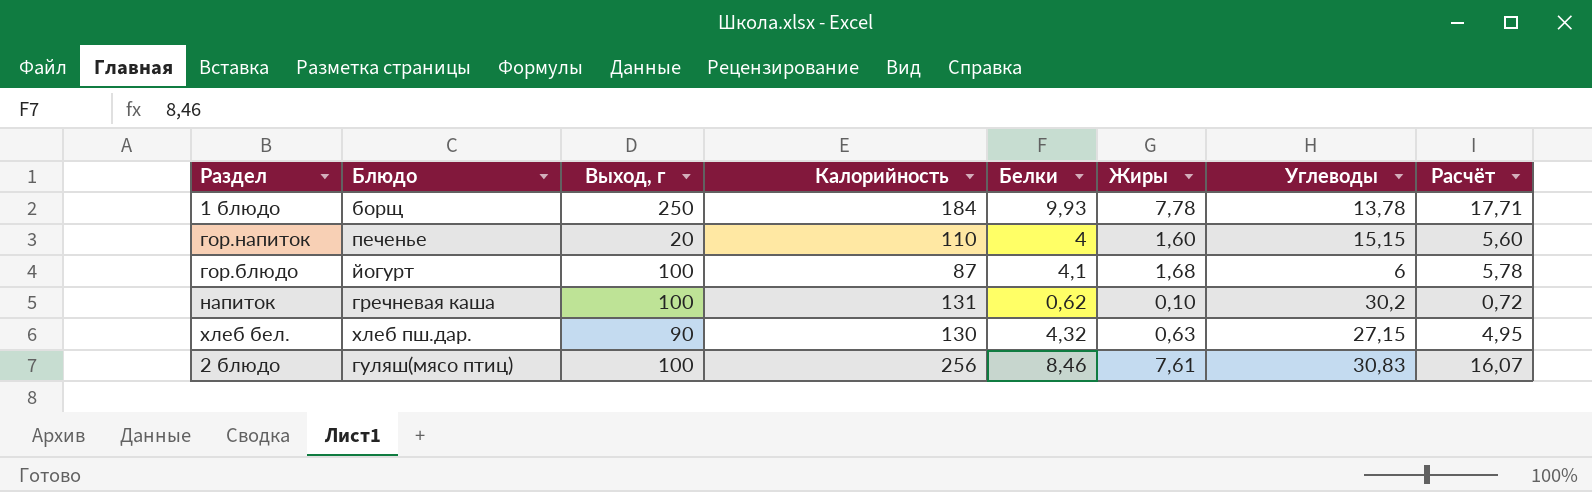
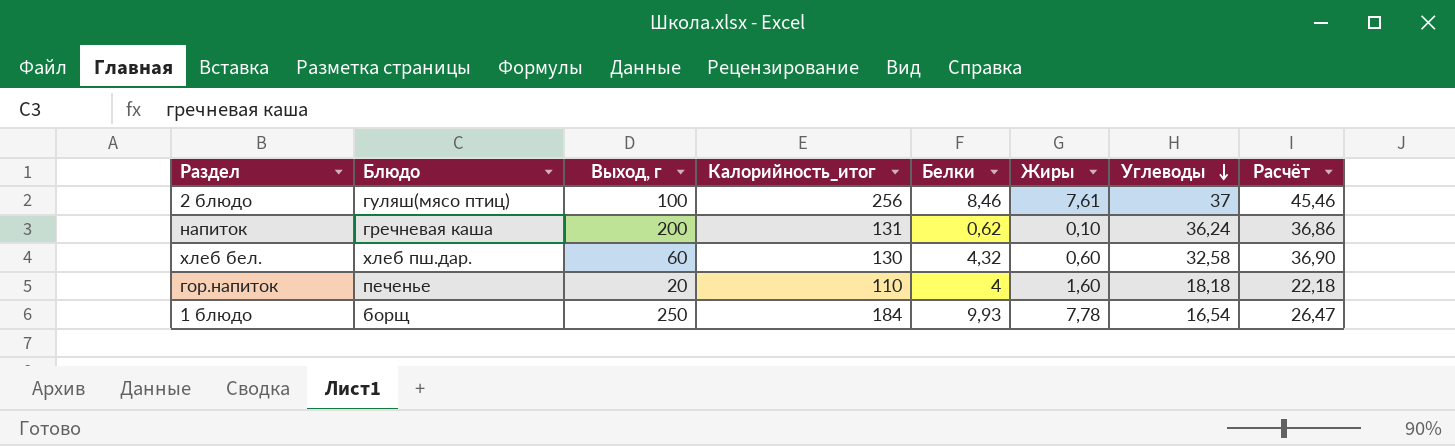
row order: none -> Углеводы descending
column name: Калорийность -> Калорийность_итог
column Расчёт | formula: [Белки] + [Жиры] -> [Белки] + [Углеводы]
row гор.блюдо: йогурт | 100 | 87 | 4,1 | 1,68 | 6 | 5,78 -> none
2 блюдо | Углеводы: 30,83 -> 37
напиток | Выход, г: 100 -> 200
напиток | Углеводы: 30,2 -> 36,24
хлеб бел. | Выход, г: 90 -> 60
хлеб бел. | Жиры: 0,63 -> 0,60
хлеб бел. | Углеводы: 27,15 -> 32,58
гор.напиток | Углеводы: 15,15 -> 18,18
1 блюдо | Углеводы: 13,78 -> 16,54

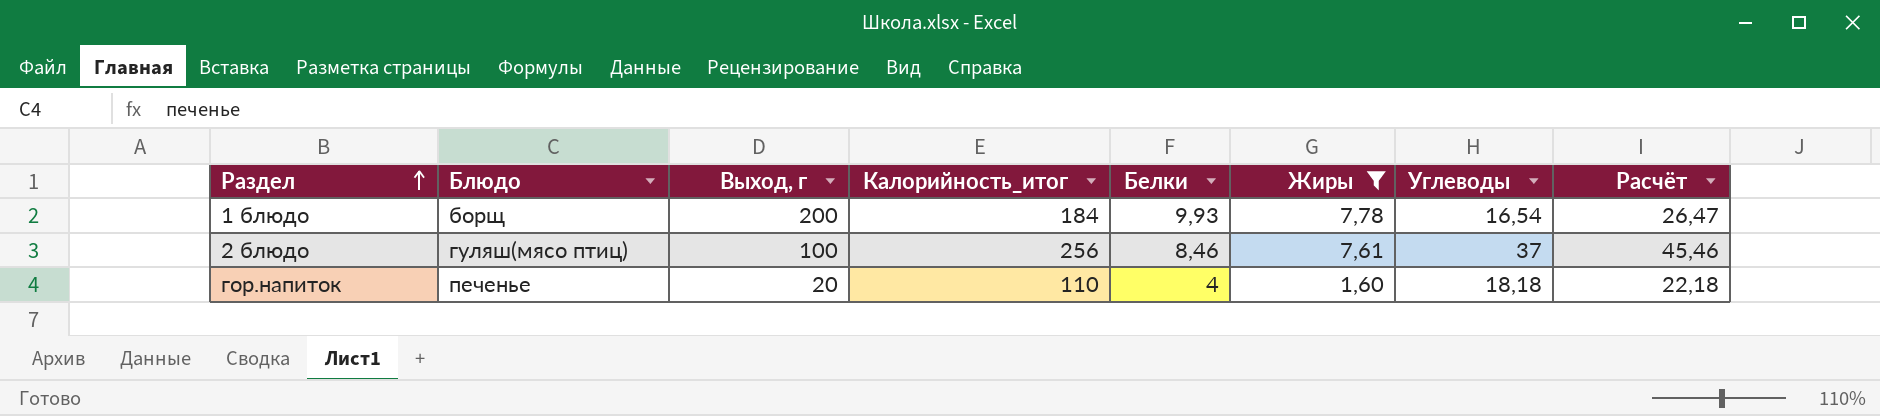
filter: none -> Жиры >= 1,60
row order: Углеводы descending -> Раздел ascending
1 блюдо | Выход, г: 250 -> 200

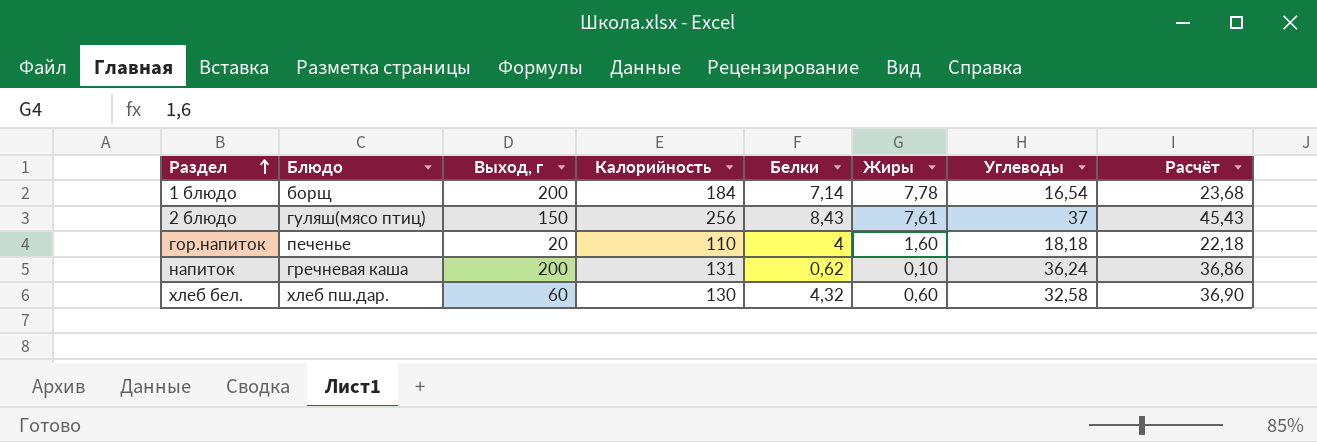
filter: Жиры >= 1,60 -> none
column name: Калорийность_итог -> Калорийность
1 блюдо | Белки: 9,93 -> 7,14
1 блюдо | Расчёт: 26,47 -> 23,68
2 блюдо | Выход, г: 100 -> 150
2 блюдо | Белки: 8,46 -> 8,43
2 блюдо | Расчёт: 45,46 -> 45,43

